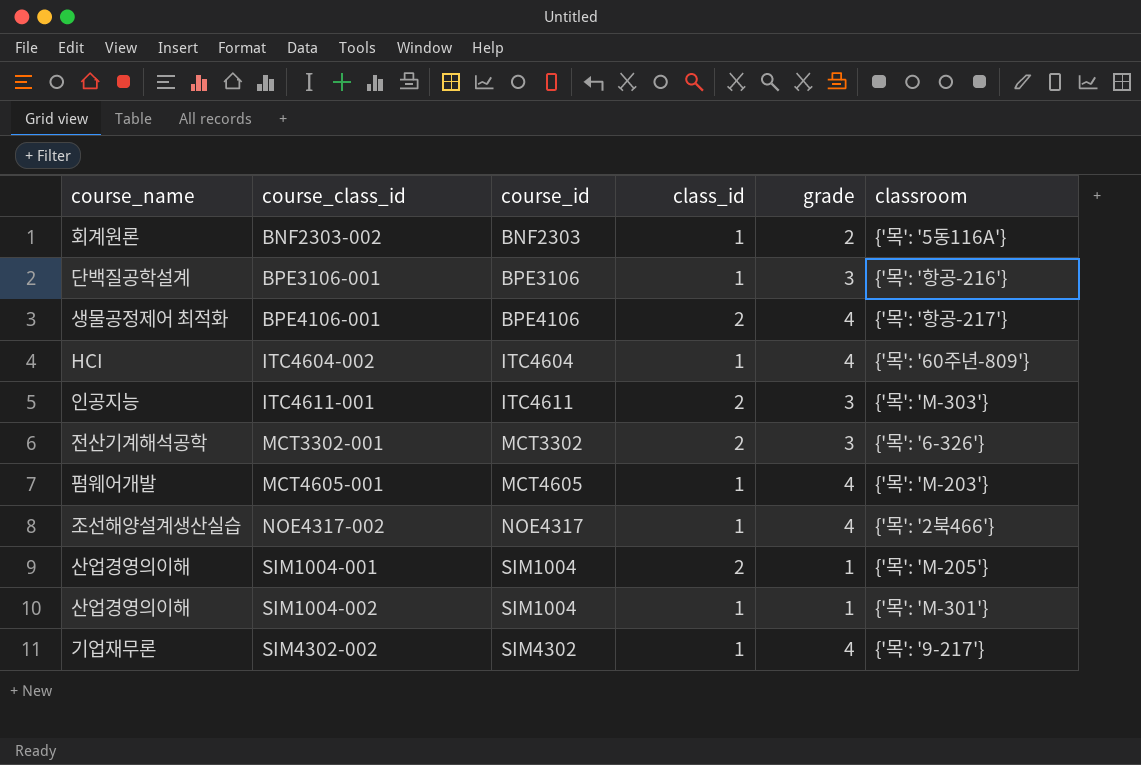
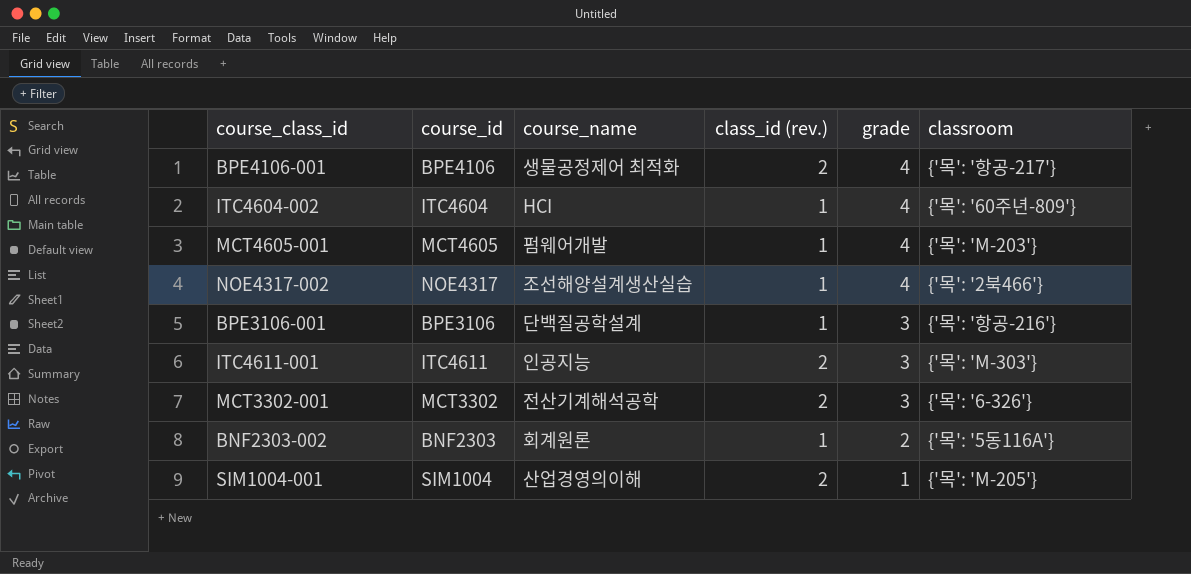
row order: course_class_id ascending -> grade descending
column course_name | position: 1 -> 3
column name: class_id -> class_id (rev.)
row SIM1004-002: 산업경영의이해 | SIM1004 | 1 | 1 | {'목': 'M-301'} -> none
row SIM4302-002: 기업재무론 | SIM4302 | 1 | 4 | {'목': '9-217'} -> none

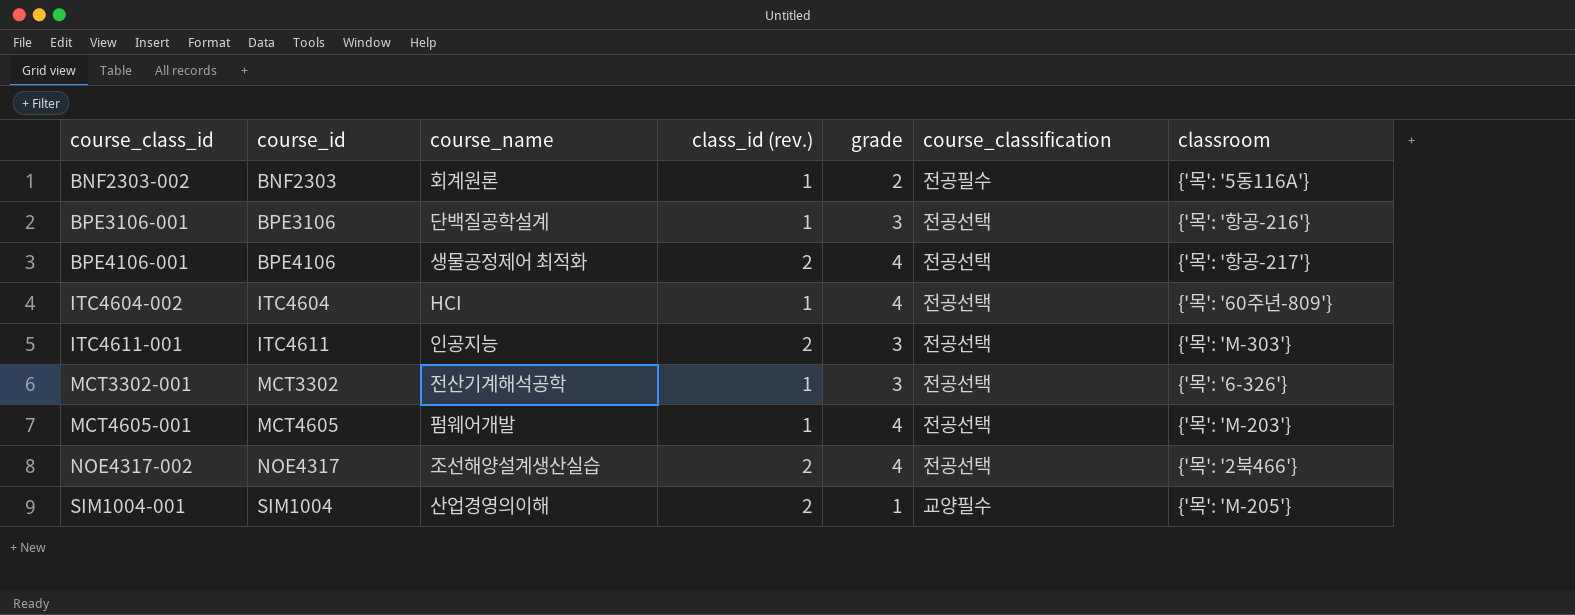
row order: grade descending -> course_class_id ascending
column course_classification | position: none -> 6
MCT3302-001 | class_id (rev.): 2 -> 1
NOE4317-002 | class_id (rev.): 1 -> 2

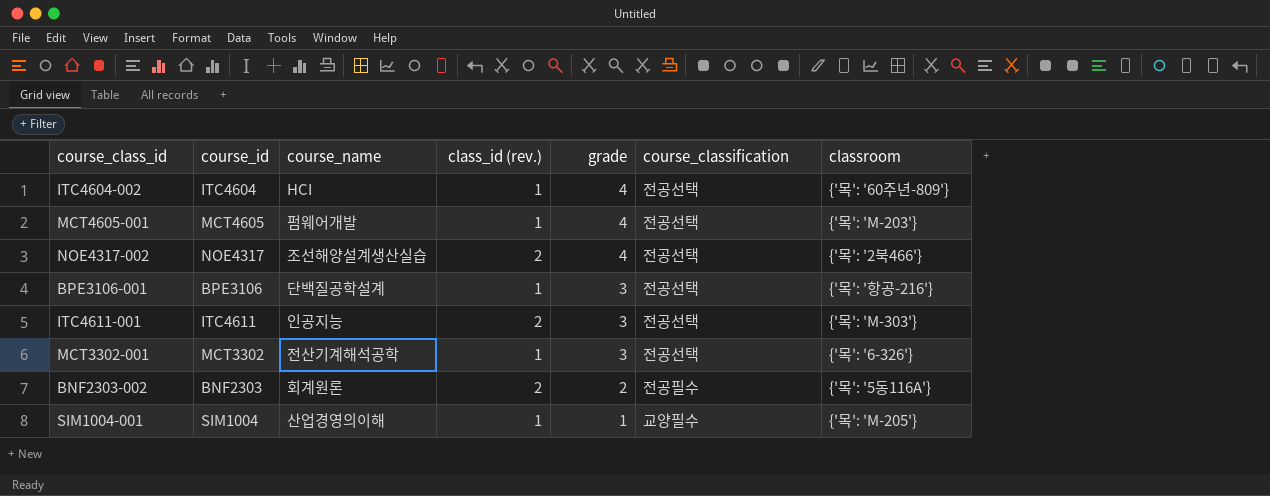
row order: course_class_id ascending -> grade descending
row BPE4106-001: BPE4106 | 생물공정제어 최적화 | 2 | 4 | 전공선택 | {'목': '항공-217'} -> none
BNF2303-002 | class_id (rev.): 1 -> 2
SIM1004-001 | class_id (rev.): 2 -> 1

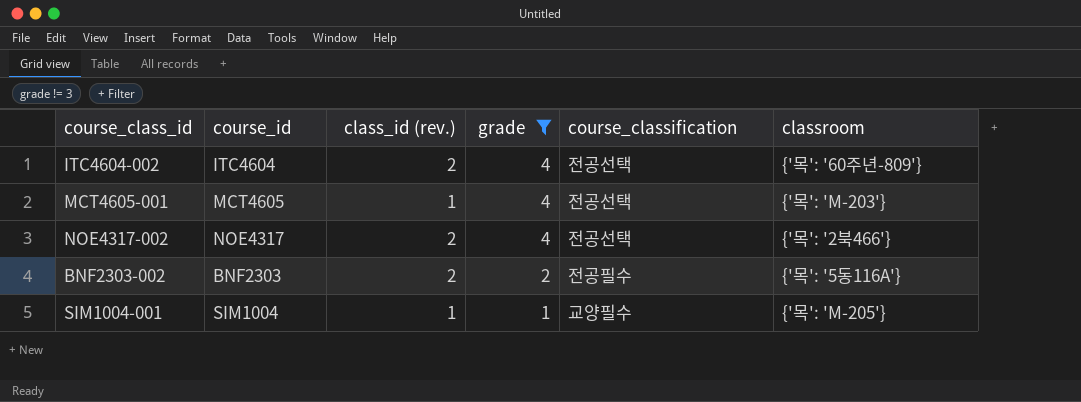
filter: none -> grade != 3
column course_name | position: 3 -> none
ITC4604-002 | class_id (rev.): 1 -> 2

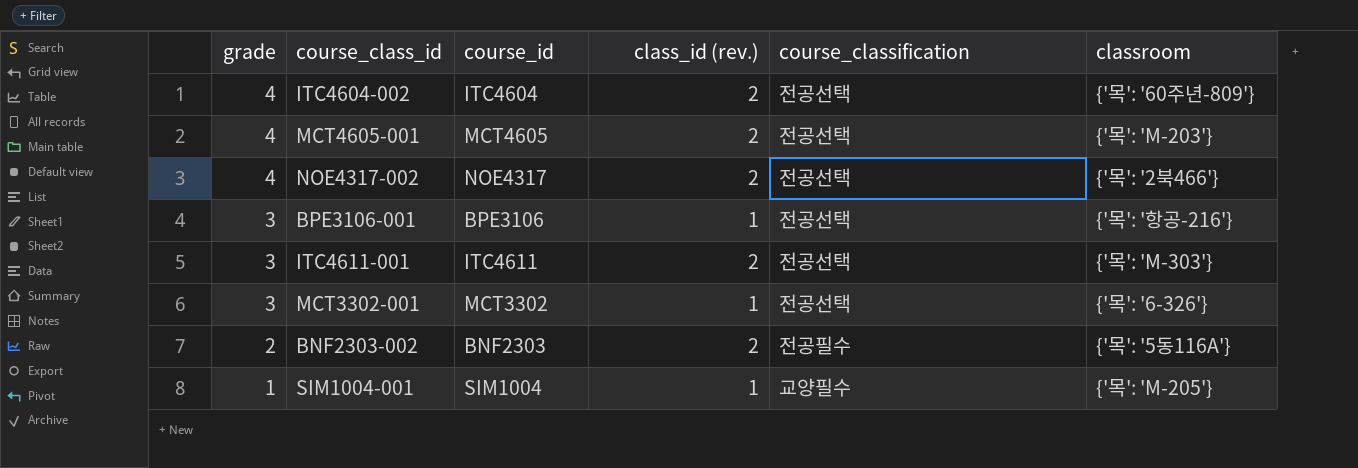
filter: grade != 3 -> none
column grade | position: 4 -> 1
MCT4605-001 | class_id (rev.): 1 -> 2

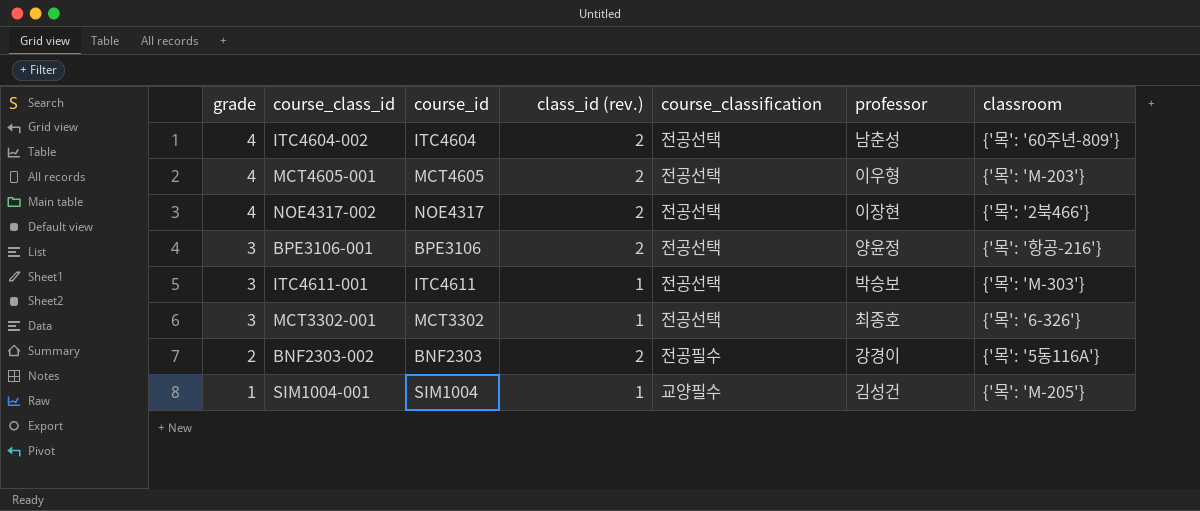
column professor | position: none -> 6
BPE3106-001 | class_id (rev.): 1 -> 2
ITC4611-001 | class_id (rev.): 2 -> 1

